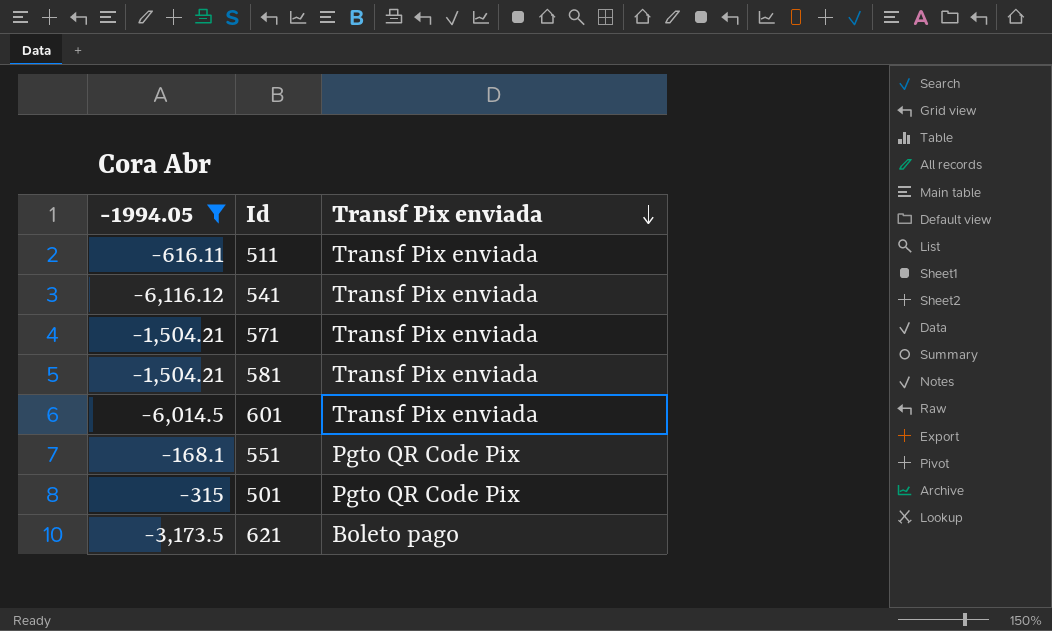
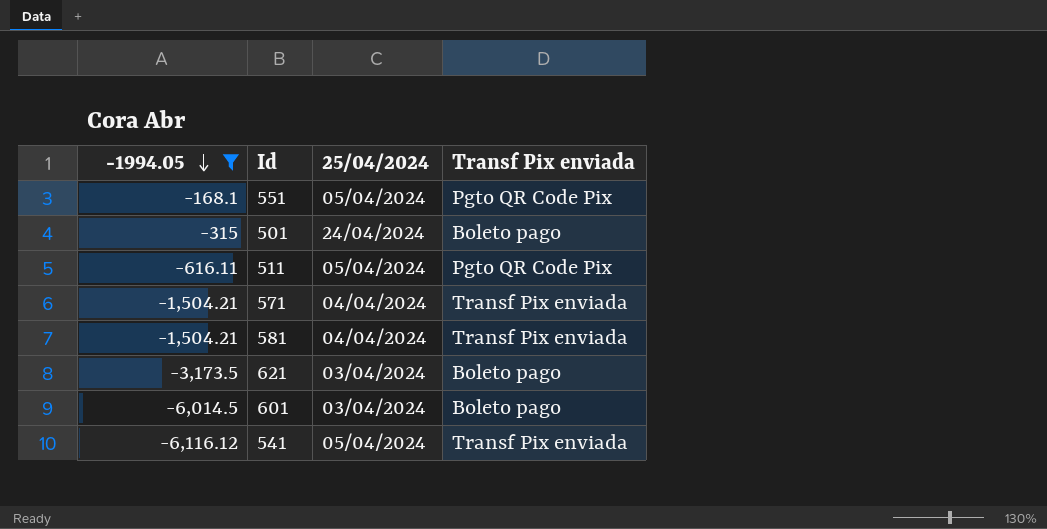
row order: Transf Pix enviada descending -> -1994.05 descending
column 25/04/2024 | position: none -> 3
501 | Transf Pix enviada: Pgto QR Code Pix -> Boleto pago
511 | Transf Pix enviada: Transf Pix enviada -> Pgto QR Code Pix
601 | Transf Pix enviada: Transf Pix enviada -> Boleto pago

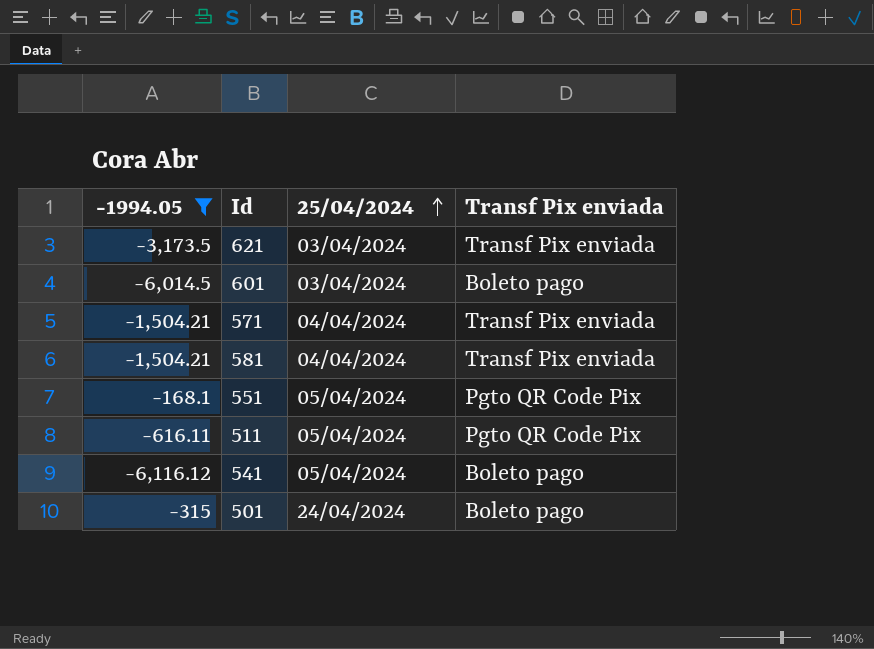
row order: -1994.05 descending -> 25/04/2024 ascending
621 | Transf Pix enviada: Boleto pago -> Transf Pix enviada
541 | Transf Pix enviada: Transf Pix enviada -> Boleto pago

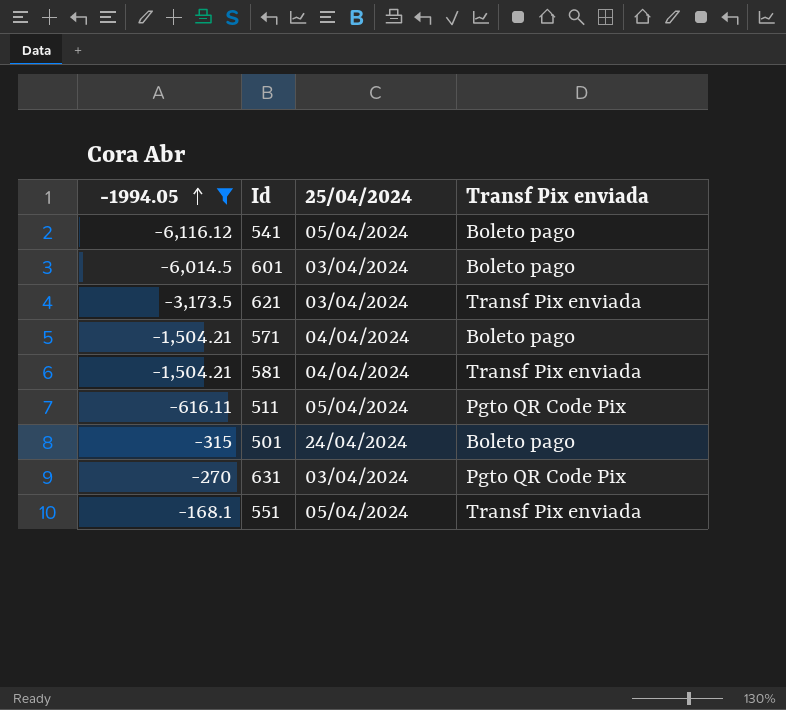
row order: 25/04/2024 ascending -> -1994.05 ascending
571 | Transf Pix enviada: Transf Pix enviada -> Boleto pago
row 631: none -> -270 | 03/04/2024 | Pgto QR Code Pix
551 | Transf Pix enviada: Pgto QR Code Pix -> Transf Pix enviada

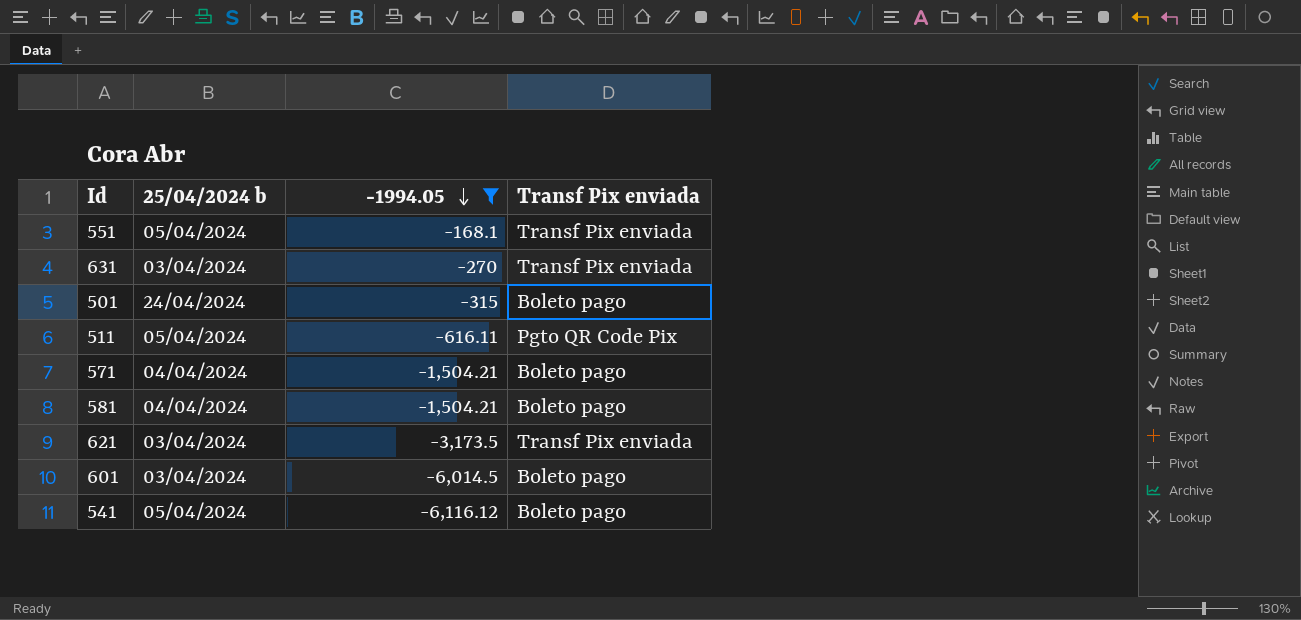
row order: -1994.05 ascending -> -1994.05 descending
column name: 25/04/2024 -> 25/04/2024 b
column -1994.05 | position: 1 -> 3
631 | Transf Pix enviada: Pgto QR Code Pix -> Transf Pix enviada
581 | Transf Pix enviada: Transf Pix enviada -> Boleto pago

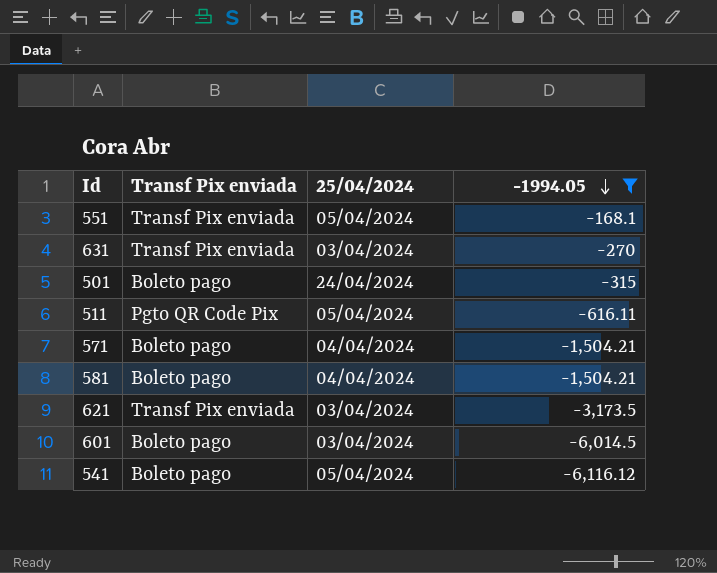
column Transf Pix enviada | position: 4 -> 2
column name: 25/04/2024 b -> 25/04/2024

